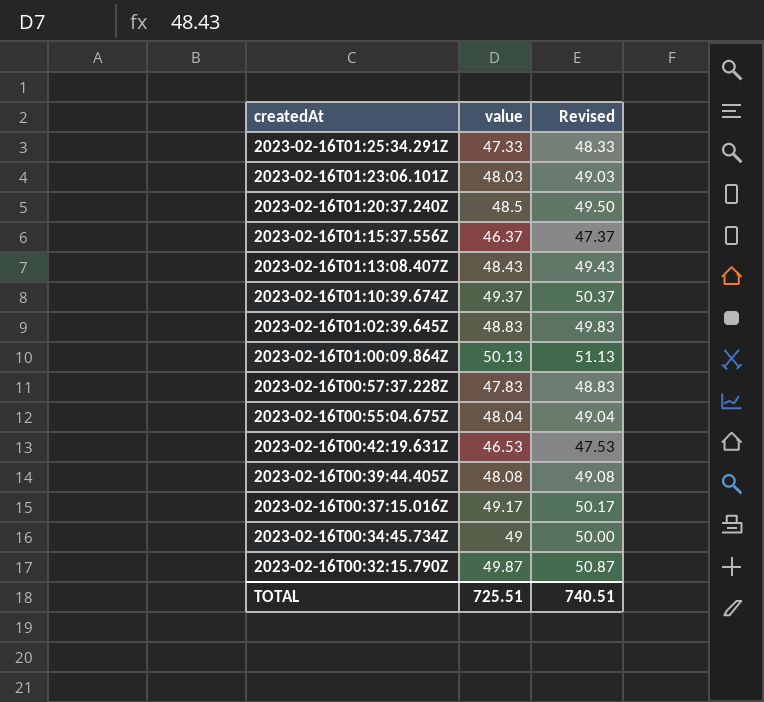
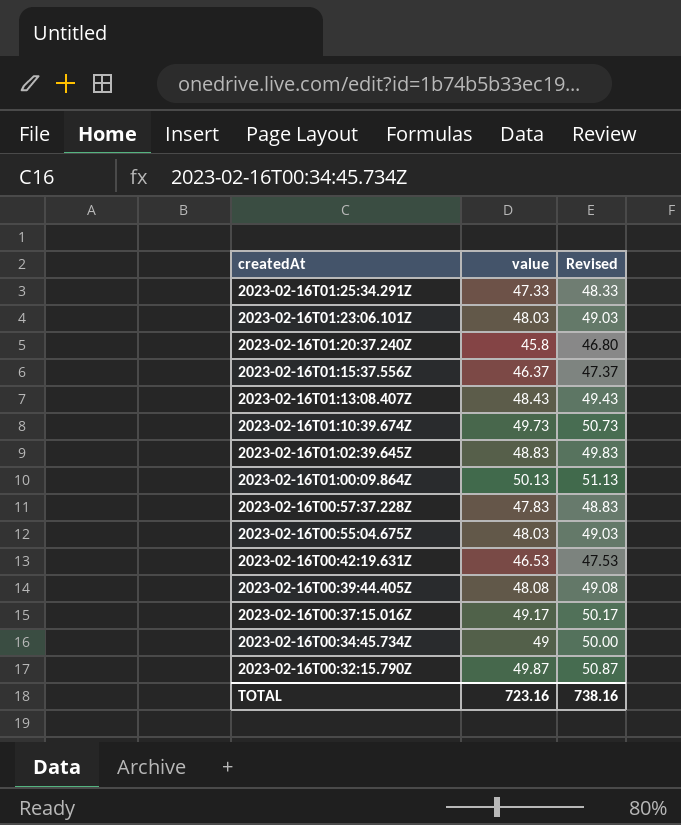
2023-02-16T01:20:37.240Z | value: 48.5 -> 45.8
2023-02-16T01:20:37.240Z | Revised: 49.50 -> 46.80
2023-02-16T01:10:39.674Z | value: 49.37 -> 49.73
2023-02-16T01:10:39.674Z | Revised: 50.37 -> 50.73
2023-02-16T00:55:04.675Z | value: 48.04 -> 48.03
2023-02-16T00:55:04.675Z | Revised: 49.04 -> 49.03
TOTAL | value: 725.51 -> 723.16
TOTAL | Revised: 740.51 -> 738.16

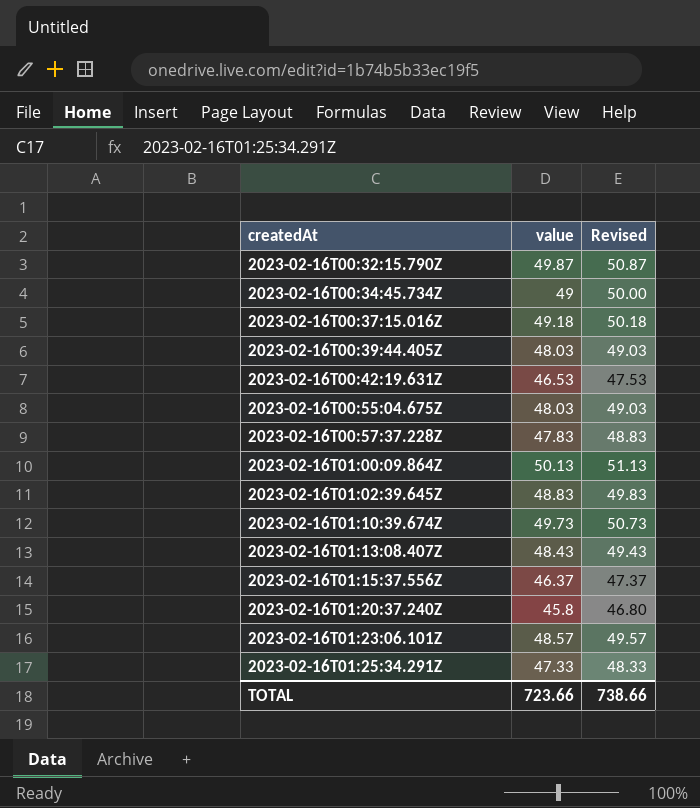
row order: createdAt descending -> createdAt ascending
2023-02-16T00:37:15.016Z | value: 49.17 -> 49.18
2023-02-16T00:37:15.016Z | Revised: 50.17 -> 50.18
2023-02-16T00:39:44.405Z | value: 48.08 -> 48.03
2023-02-16T00:39:44.405Z | Revised: 49.08 -> 49.03
2023-02-16T01:23:06.101Z | value: 48.03 -> 48.57
2023-02-16T01:23:06.101Z | Revised: 49.03 -> 49.57
TOTAL | value: 723.16 -> 723.66
TOTAL | Revised: 738.16 -> 738.66

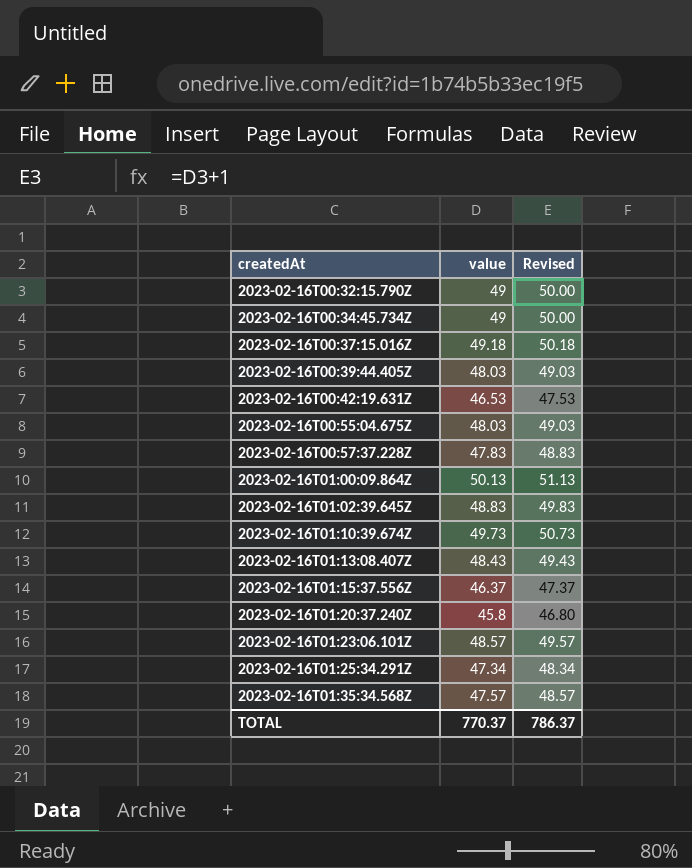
2023-02-16T00:32:15.790Z | value: 49.87 -> 49
2023-02-16T00:32:15.790Z | Revised: 50.87 -> 50.00
2023-02-16T01:25:34.291Z | value: 47.33 -> 47.34
2023-02-16T01:25:34.291Z | Revised: 48.33 -> 48.34
row 2023-02-16T01:35:34.568Z: none -> 47.57 | 48.57
TOTAL | value: 723.66 -> 770.37
TOTAL | Revised: 738.66 -> 786.37

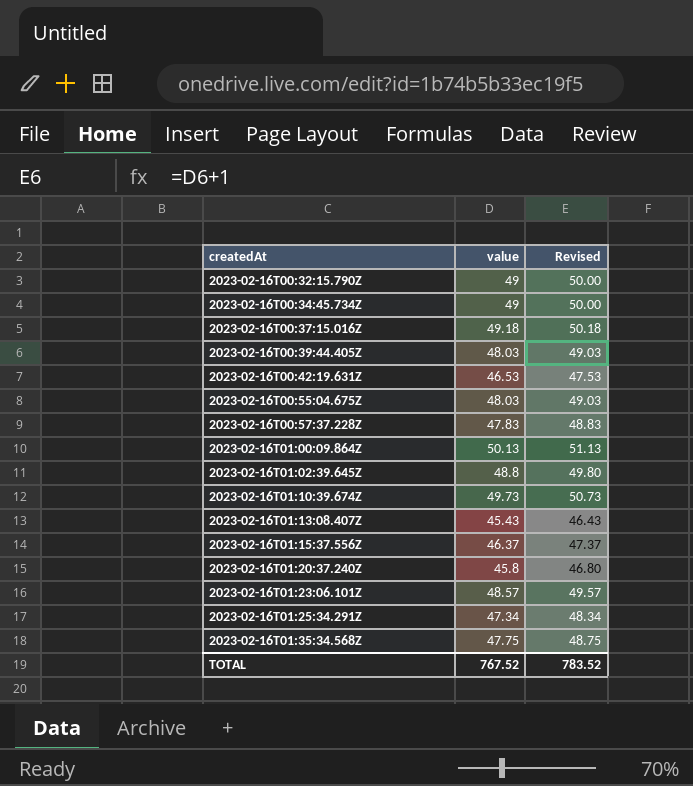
2023-02-16T01:02:39.645Z | value: 48.83 -> 48.8
2023-02-16T01:02:39.645Z | Revised: 49.83 -> 49.80
2023-02-16T01:13:08.407Z | value: 48.43 -> 45.43
2023-02-16T01:13:08.407Z | Revised: 49.43 -> 46.43
2023-02-16T01:35:34.568Z | value: 47.57 -> 47.75
2023-02-16T01:35:34.568Z | Revised: 48.57 -> 48.75
TOTAL | value: 770.37 -> 767.52
TOTAL | Revised: 786.37 -> 783.52

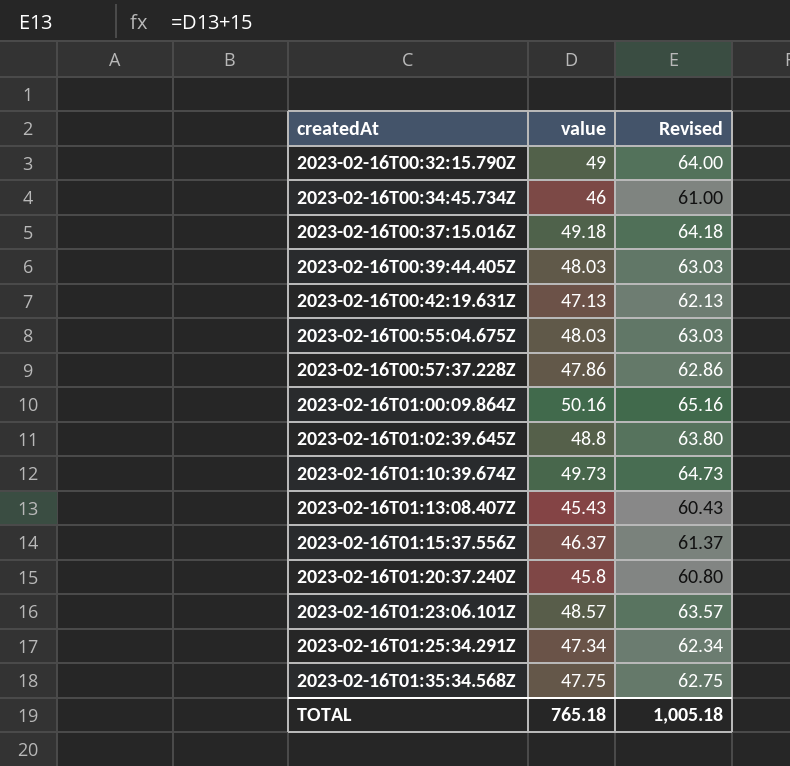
column Revised | formula: [value] + 1 -> [value] + 15
2023-02-16T00:34:45.734Z | value: 49 -> 46
2023-02-16T00:42:19.631Z | value: 46.53 -> 47.13
2023-02-16T00:57:37.228Z | value: 47.83 -> 47.86
2023-02-16T01:00:09.864Z | value: 50.13 -> 50.16
TOTAL | value: 767.52 -> 765.18
TOTAL | Revised: 783.52 -> 1,005.18

